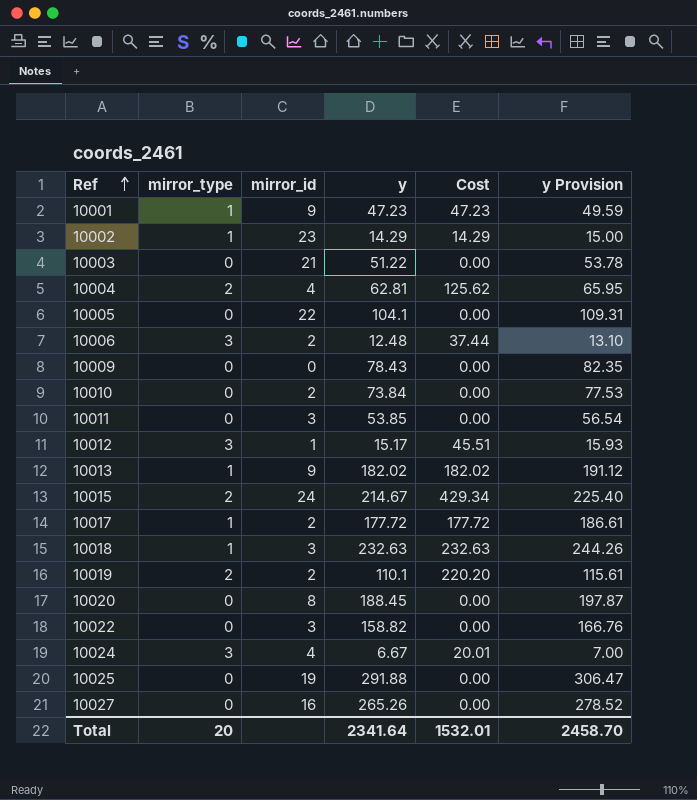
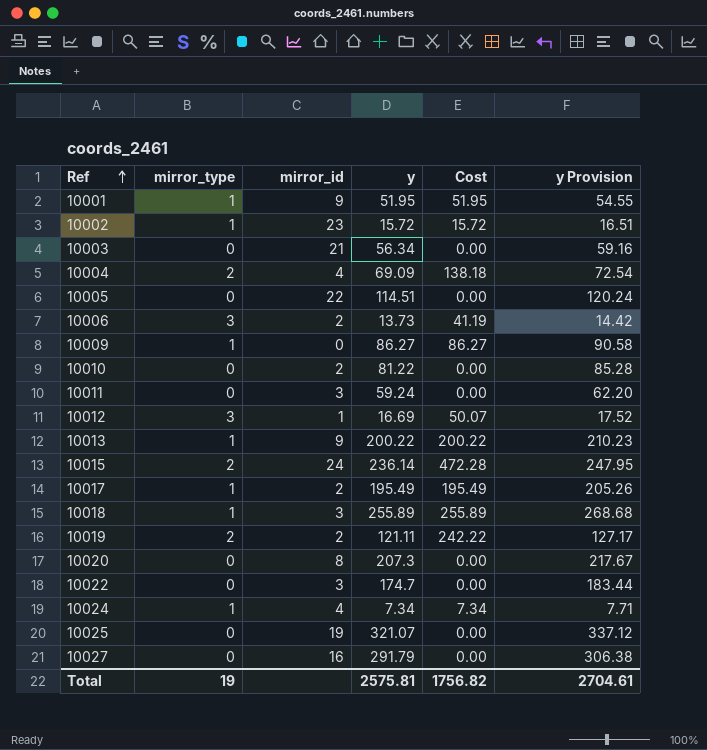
10001 | y: 47.23 -> 51.95
10001 | Cost: 47.23 -> 51.95
10001 | y Provision: 49.59 -> 54.55
10002 | y: 14.29 -> 15.72
10002 | Cost: 14.29 -> 15.72
10002 | y Provision: 15.00 -> 16.51
10003 | y: 51.22 -> 56.34
10003 | y Provision: 53.78 -> 59.16
10004 | y: 62.81 -> 69.09
10004 | Cost: 125.62 -> 138.18
10004 | y Provision: 65.95 -> 72.54
10005 | y: 104.1 -> 114.51
10005 | y Provision: 109.31 -> 120.24
10006 | y: 12.48 -> 13.73
10006 | Cost: 37.44 -> 41.19
10006 | y Provision: 13.10 -> 14.42
10009 | mirror_type: 0 -> 1
10009 | y: 78.43 -> 86.27
10009 | Cost: 0.00 -> 86.27
10009 | y Provision: 82.35 -> 90.58
10010 | y: 73.84 -> 81.22
10010 | y Provision: 77.53 -> 85.28
10011 | y: 53.85 -> 59.24
10011 | y Provision: 56.54 -> 62.20
10012 | y: 15.17 -> 16.69
10012 | Cost: 45.51 -> 50.07
10012 | y Provision: 15.93 -> 17.52
10013 | y: 182.02 -> 200.22
10013 | Cost: 182.02 -> 200.22
10013 | y Provision: 191.12 -> 210.23
10015 | y: 214.67 -> 236.14
10015 | Cost: 429.34 -> 472.28
10015 | y Provision: 225.40 -> 247.95
10017 | y: 177.72 -> 195.49
10017 | Cost: 177.72 -> 195.49
10017 | y Provision: 186.61 -> 205.26
10018 | y: 232.63 -> 255.89
10018 | Cost: 232.63 -> 255.89
10018 | y Provision: 244.26 -> 268.68
10019 | y: 110.1 -> 121.11
10019 | Cost: 220.20 -> 242.22
10019 | y Provision: 115.61 -> 127.17
10020 | y: 188.45 -> 207.3
10020 | y Provision: 197.87 -> 217.67
10022 | y: 158.82 -> 174.7
10022 | y Provision: 166.76 -> 183.44
10024 | mirror_type: 3 -> 1
10024 | y: 6.67 -> 7.34
10024 | Cost: 20.01 -> 7.34
10024 | y Provision: 7.00 -> 7.71
10025 | y: 291.88 -> 321.07
10025 | y Provision: 306.47 -> 337.12
10027 | y: 265.26 -> 291.79
10027 | y Provision: 278.52 -> 306.38
Total | mirror_type: 20 -> 19
Total | y: 2341.64 -> 2575.81
Total | Cost: 1532.01 -> 1756.82
Total | y Provision: 2458.70 -> 2704.61

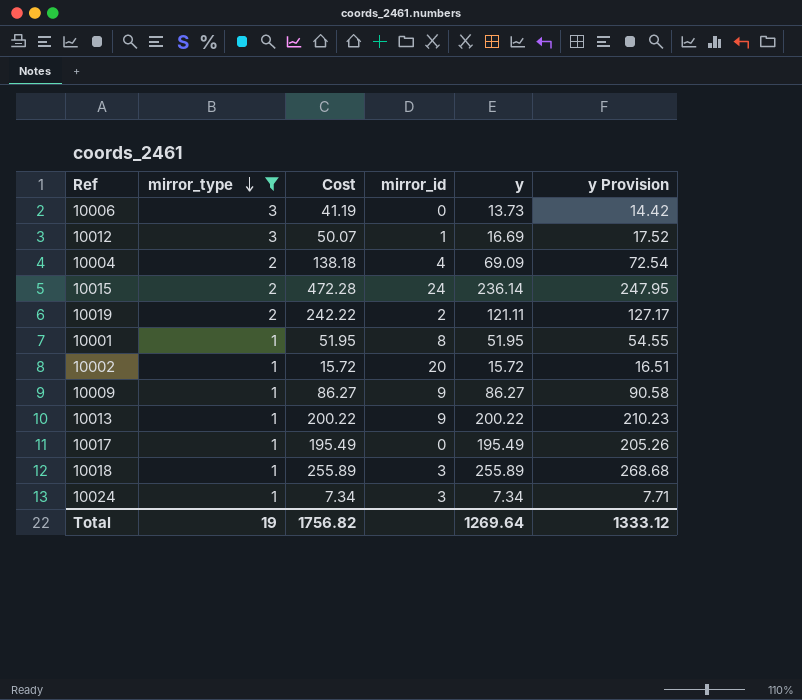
filter: none -> mirror_type != 0
row order: Ref ascending -> mirror_type descending
column Cost | position: 5 -> 3
10006 | mirror_id: 2 -> 0
10001 | mirror_id: 9 -> 8
10002 | mirror_id: 23 -> 20
10009 | mirror_id: 0 -> 9
10017 | mirror_id: 2 -> 0
10024 | mirror_id: 4 -> 3
Total | y: 2575.81 -> 1269.64
Total | y Provision: 2704.61 -> 1333.12

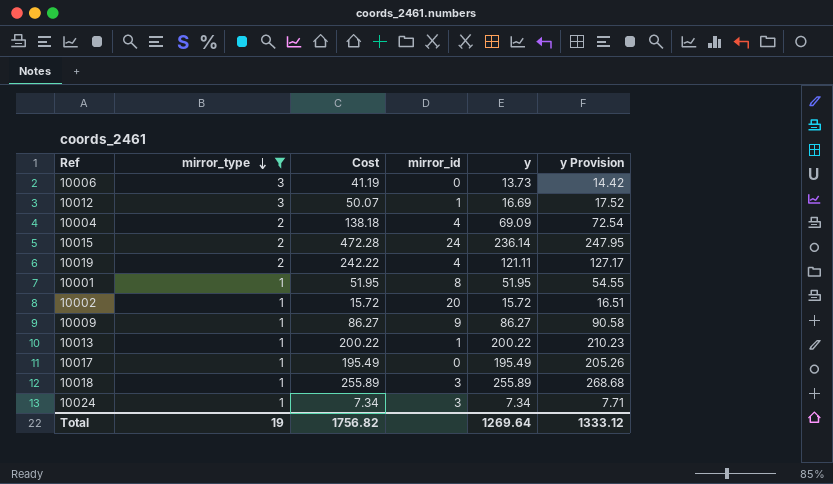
10019 | mirror_id: 2 -> 4
10013 | mirror_id: 9 -> 1

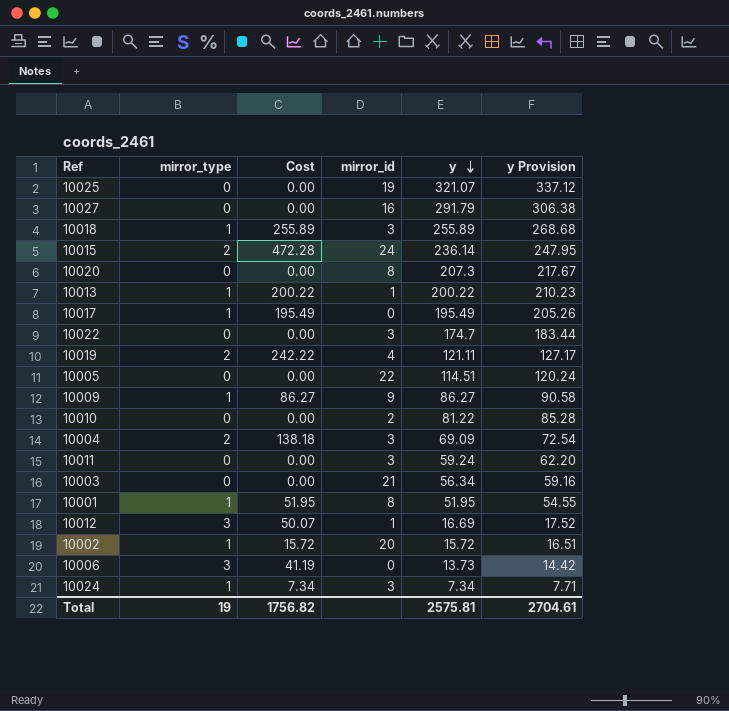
filter: mirror_type != 0 -> none
row order: mirror_type descending -> y descending
10004 | mirror_id: 4 -> 3
Total | y: 1269.64 -> 2575.81
Total | y Provision: 1333.12 -> 2704.61

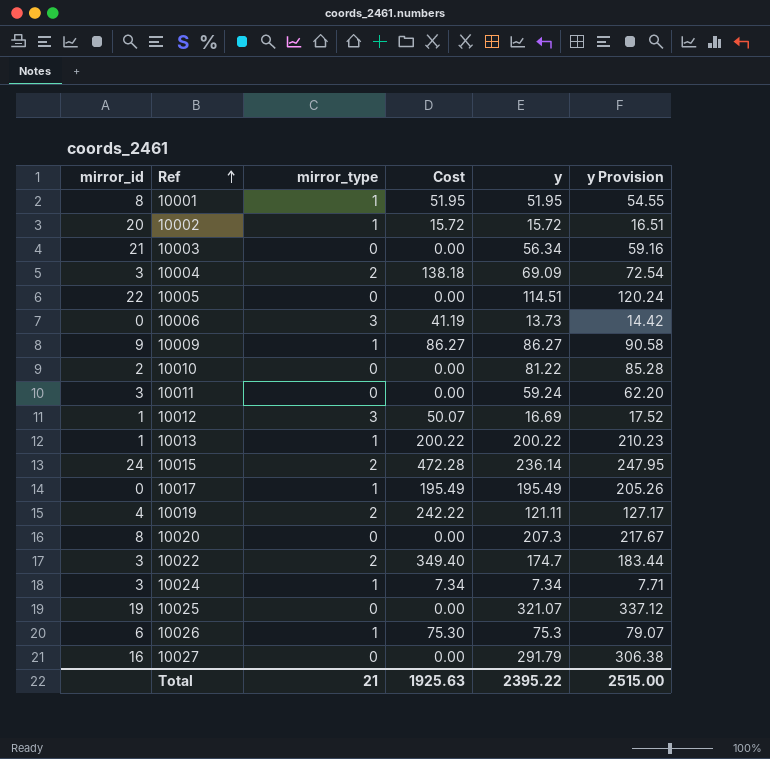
row order: y descending -> Ref ascending
column mirror_id | position: 4 -> 1
row 10018: 1 | 255.89 | 3 | 255.89 | 268.68 -> none
10022 | mirror_type: 0 -> 2
10022 | Cost: 0.00 -> 349.40
row 10026: none -> 6 | 1 | 75.30 | 75.3 | 79.07
Total | mirror_type: 19 -> 21
Total | Cost: 1756.82 -> 1925.63
Total | y: 2575.81 -> 2395.22
Total | y Provision: 2704.61 -> 2515.00

